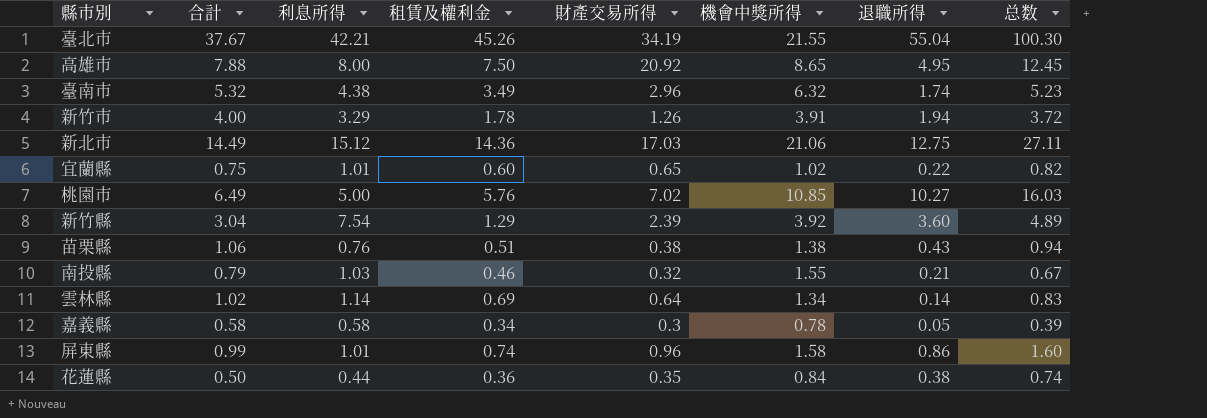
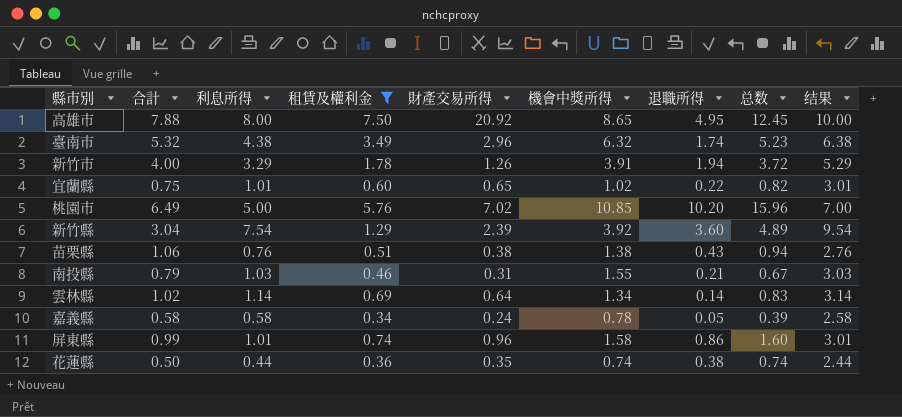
filter: none -> 租賃及權利金 <= 7.50
column 结果 | formula: none -> [利息所得] + 2
桃園市 | 退職所得: 10.27 -> 10.20
桃園市 | 总数: 16.03 -> 15.96
南投縣 | 財產交易所得: 0.32 -> 0.31
嘉義縣 | 財產交易所得: 0.3 -> 0.24
花蓮縣 | 機會中獎所得: 0.84 -> 0.74

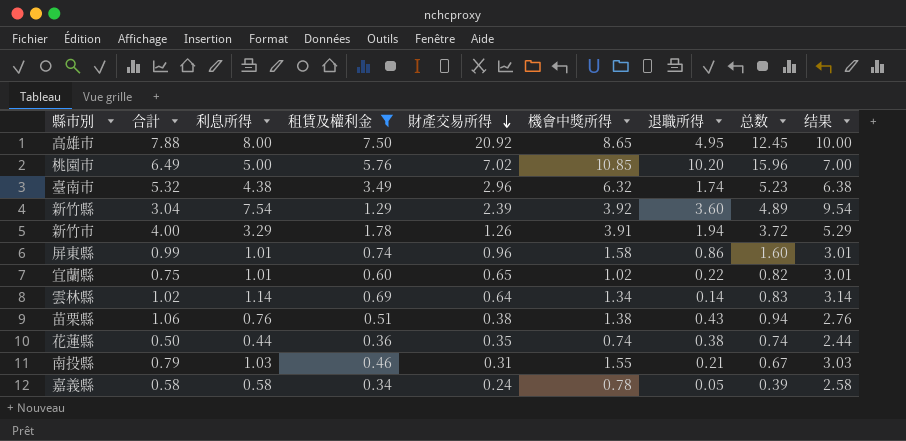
row order: none -> 財產交易所得 descending

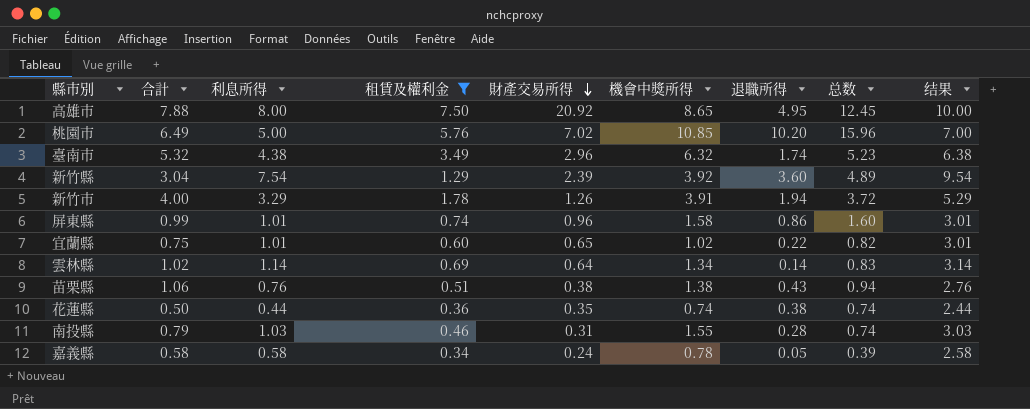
南投縣 | 退職所得: 0.21 -> 0.28
南投縣 | 总数: 0.67 -> 0.74

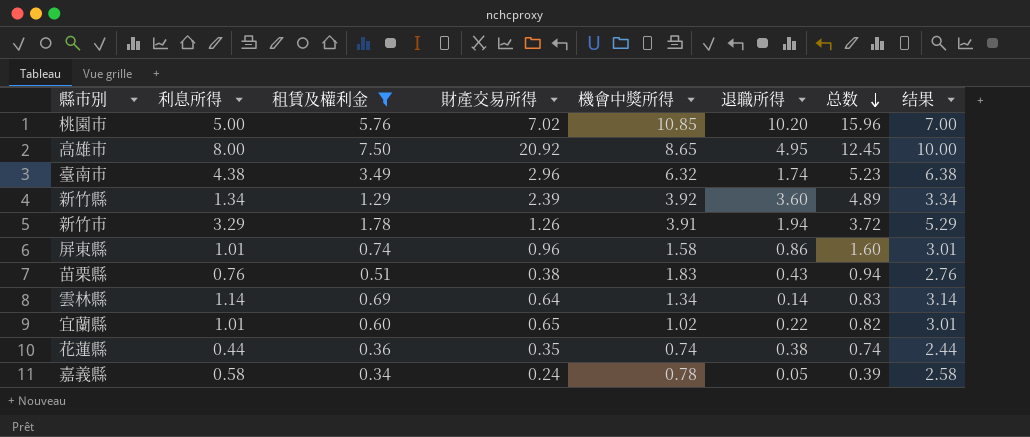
row order: 財產交易所得 descending -> 总数 descending
column 合計 | position: 2 -> none
row 南投縣: 0.79 | 1.03 | 0.46 | 0.31 | 1.55 | 0.28 | 0.74 | 3.03 -> none
新竹縣 | 利息所得: 7.54 -> 1.34
新竹縣 | 结果: 9.54 -> 3.34
苗栗縣 | 機會中獎所得: 1.38 -> 1.83

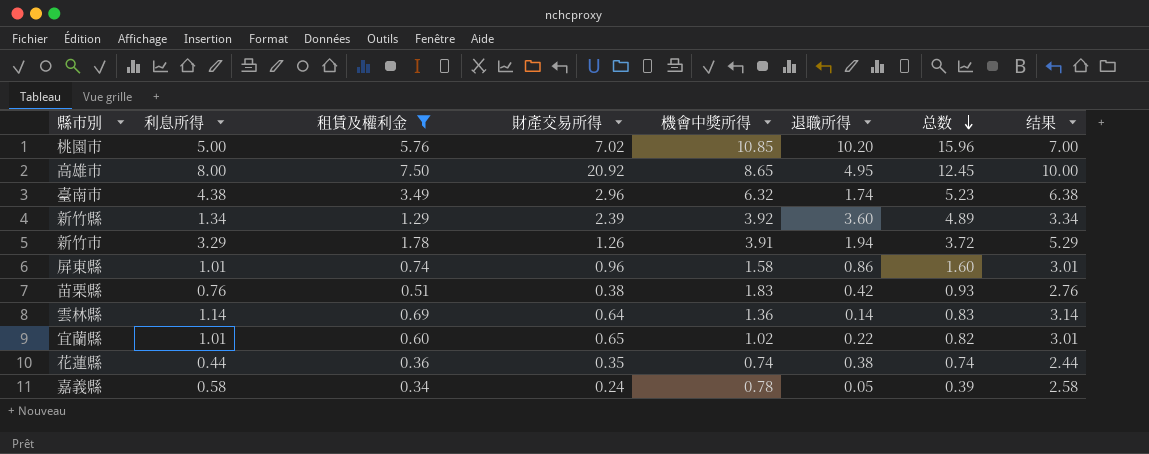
苗栗縣 | 退職所得: 0.43 -> 0.42
苗栗縣 | 总数: 0.94 -> 0.93
雲林縣 | 機會中獎所得: 1.34 -> 1.36

